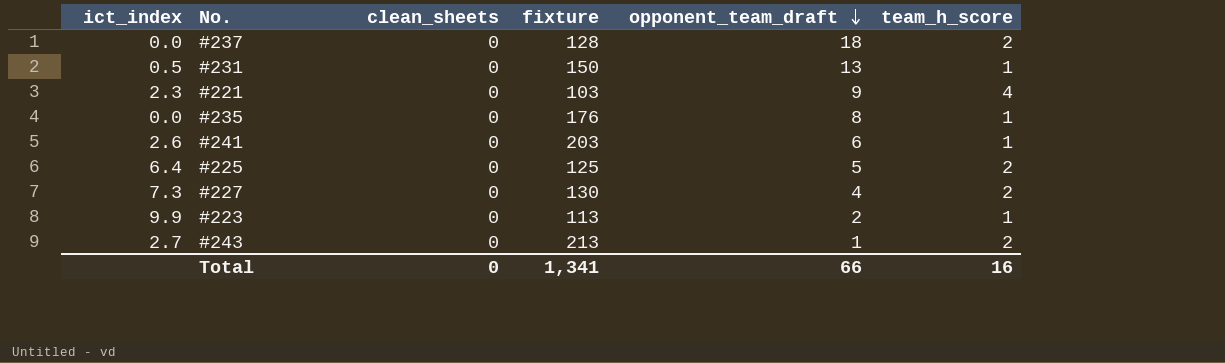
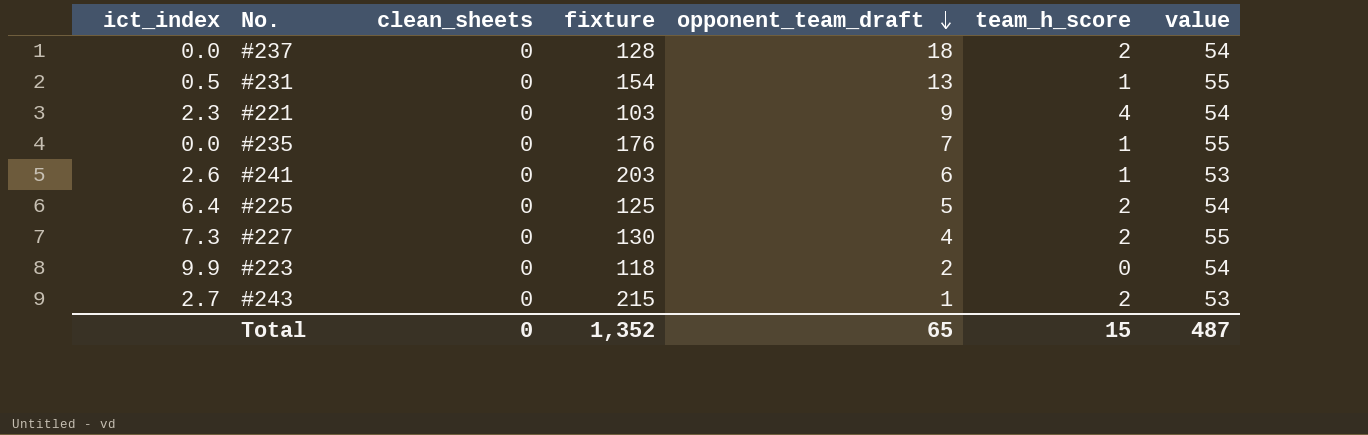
column value | position: none -> 7
#231 | fixture: 150 -> 154
#235 | opponent_team_draft: 8 -> 7
#223 | fixture: 113 -> 118
#223 | team_h_score: 1 -> 0
#243 | fixture: 213 -> 215
Total | fixture: 1,341 -> 1,352
Total | opponent_team_draft: 66 -> 65
Total | team_h_score: 16 -> 15

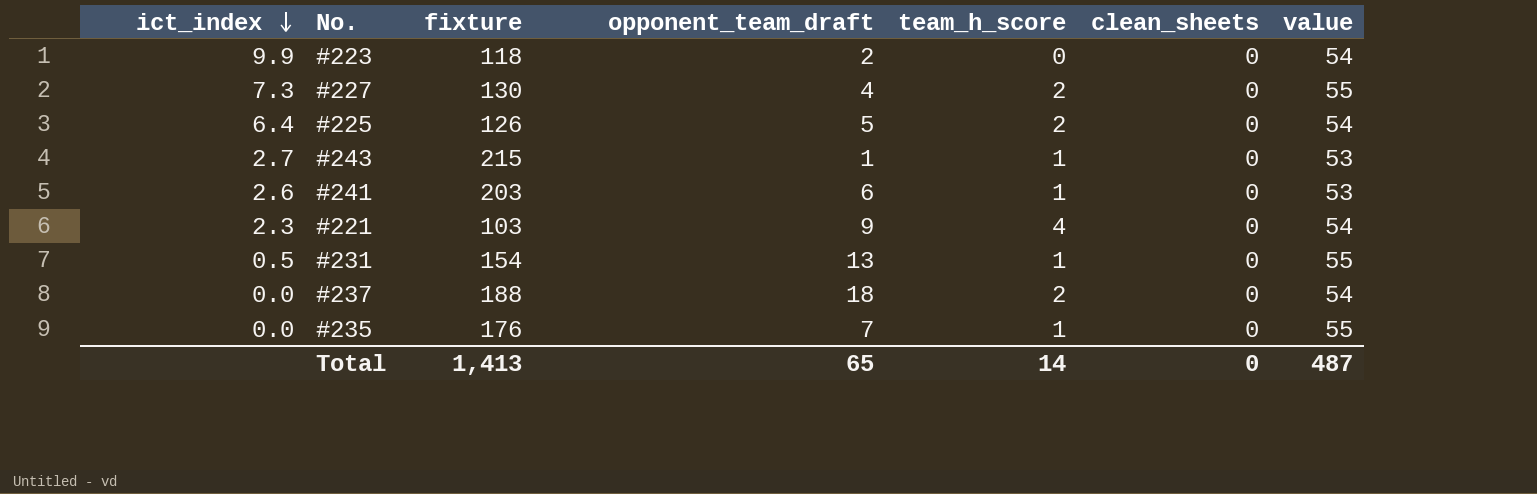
row order: opponent_team_draft descending -> ict_index descending
column clean_sheets | position: 3 -> 6
#225 | fixture: 125 -> 126
#243 | team_h_score: 2 -> 1
#237 | fixture: 128 -> 188
Total | fixture: 1,352 -> 1,413
Total | team_h_score: 15 -> 14

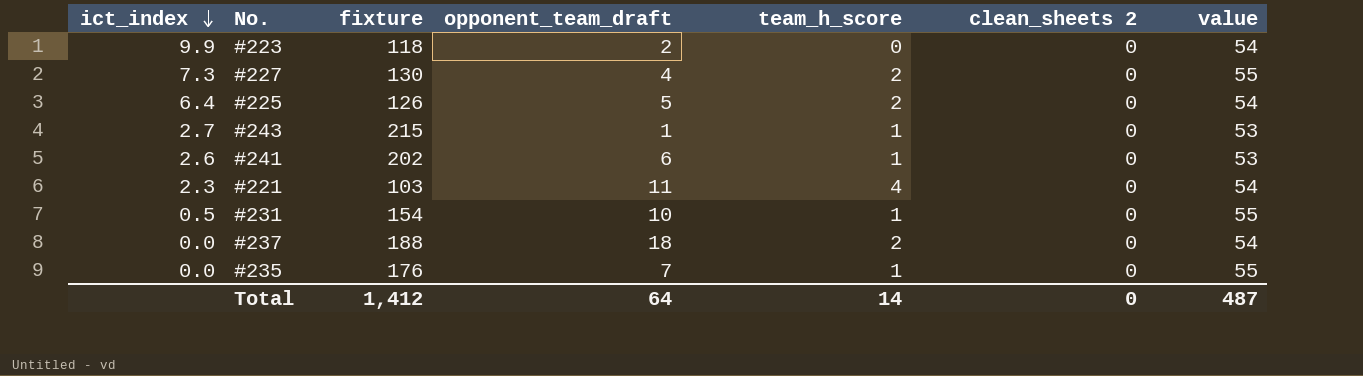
column name: clean_sheets -> clean_sheets 2
#241 | fixture: 203 -> 202
#221 | opponent_team_draft: 9 -> 11
#231 | opponent_team_draft: 13 -> 10
Total | fixture: 1,413 -> 1,412
Total | opponent_team_draft: 65 -> 64

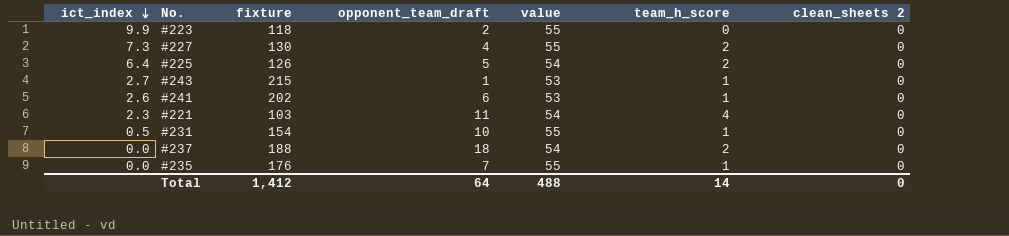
column value | position: 7 -> 5
#223 | value: 54 -> 55
Total | value: 487 -> 488

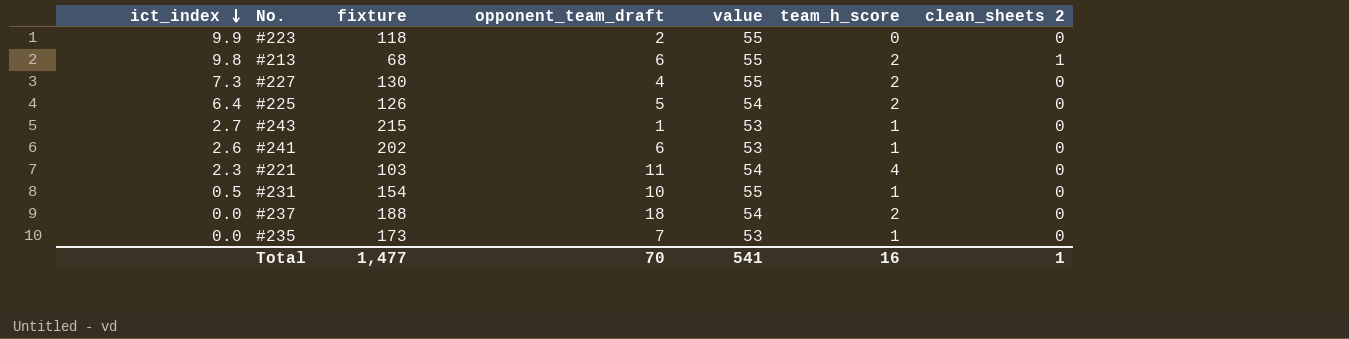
row #213: none -> 9.8 | 68 | 6 | 55 | 2 | 1
#235 | fixture: 176 -> 173
#235 | value: 55 -> 53
Total | fixture: 1,412 -> 1,477
Total | opponent_team_draft: 64 -> 70
Total | value: 488 -> 541
Total | team_h_score: 14 -> 16
Total | clean_sheets 2: 0 -> 1

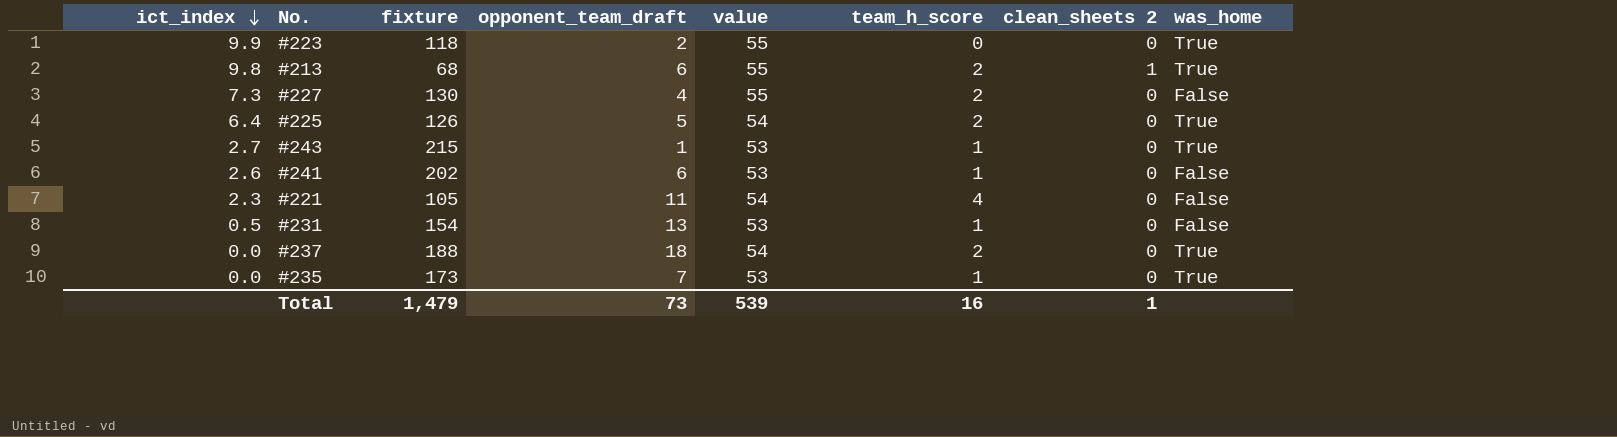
column was_home | position: none -> 8
#221 | fixture: 103 -> 105
#231 | opponent_team_draft: 10 -> 13
#231 | value: 55 -> 53
Total | fixture: 1,477 -> 1,479
Total | opponent_team_draft: 70 -> 73
Total | value: 541 -> 539

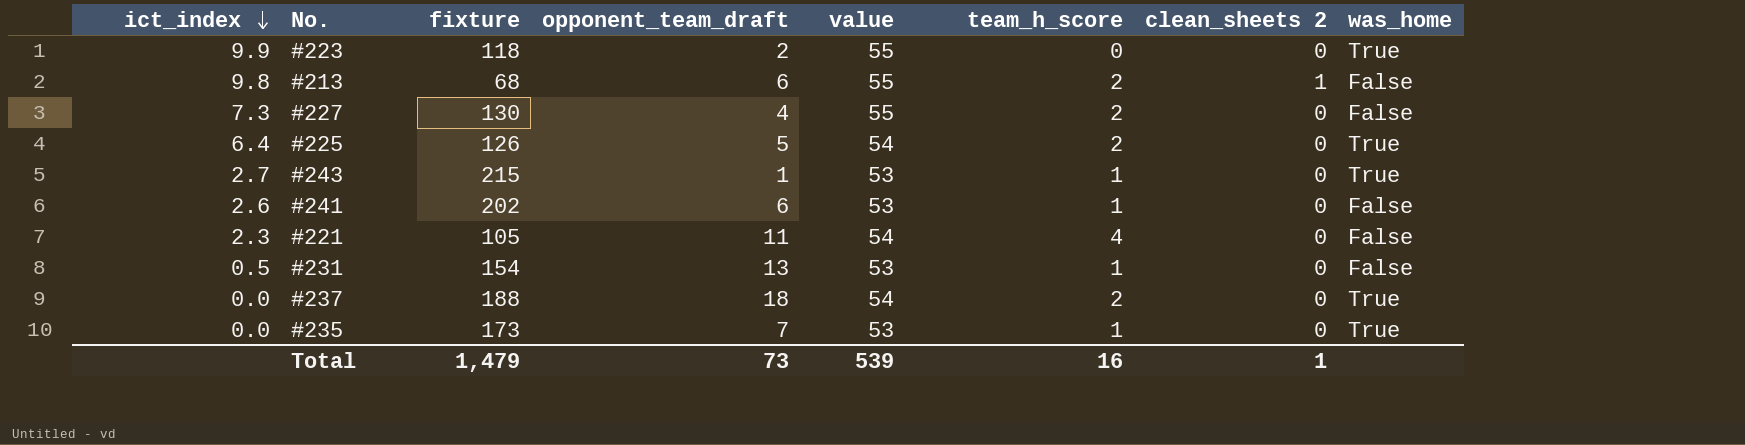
#213 | was_home: True -> False

